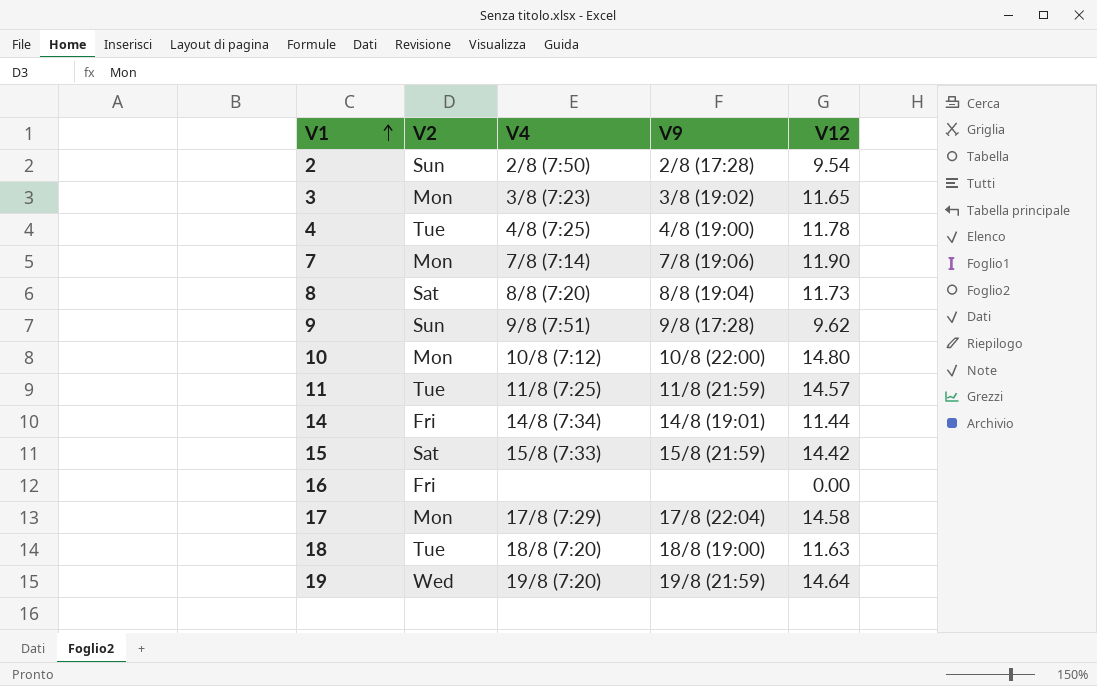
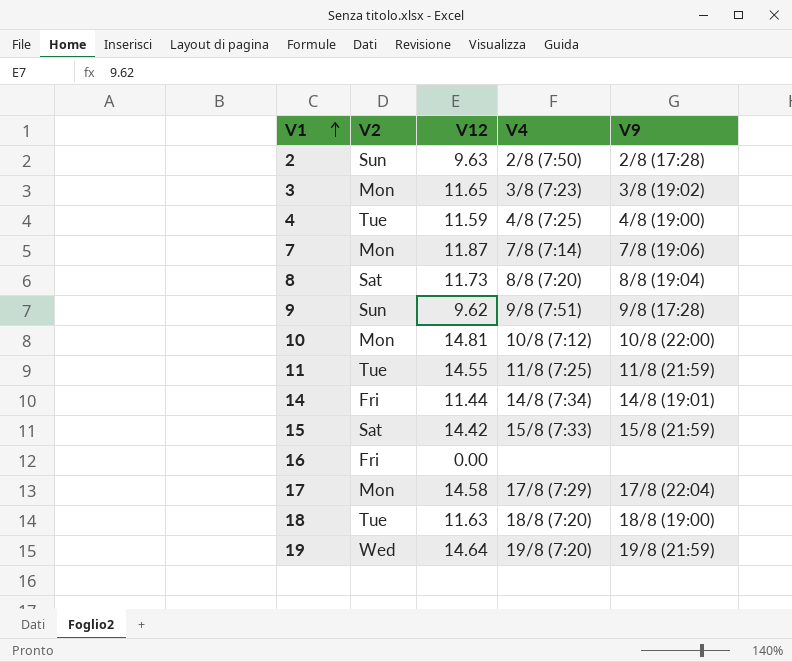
column V12 | position: 5 -> 3
2 | V12: 9.54 -> 9.63
4 | V12: 11.78 -> 11.59
7 | V12: 11.90 -> 11.87
10 | V12: 14.80 -> 14.81
11 | V12: 14.57 -> 14.55

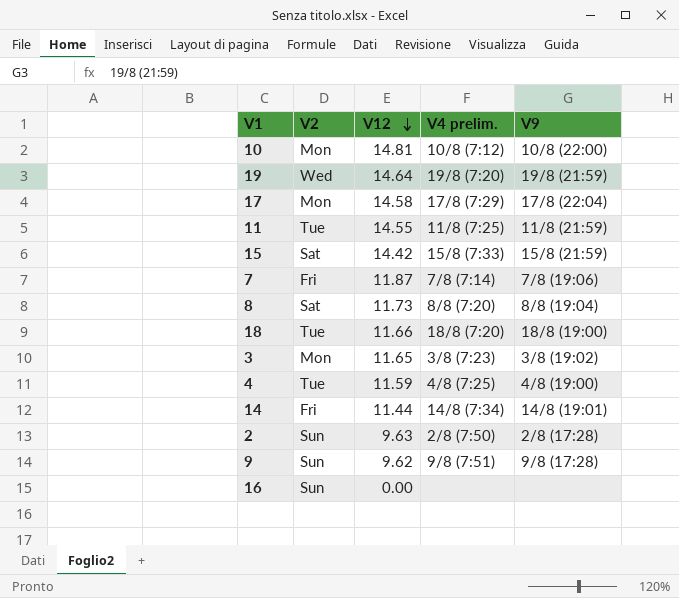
row order: V1 ascending -> V12 descending
column name: V4 -> V4 prelim.
7 | V2: Mon -> Fri
18 | V12: 11.63 -> 11.66
16 | V2: Fri -> Sun

